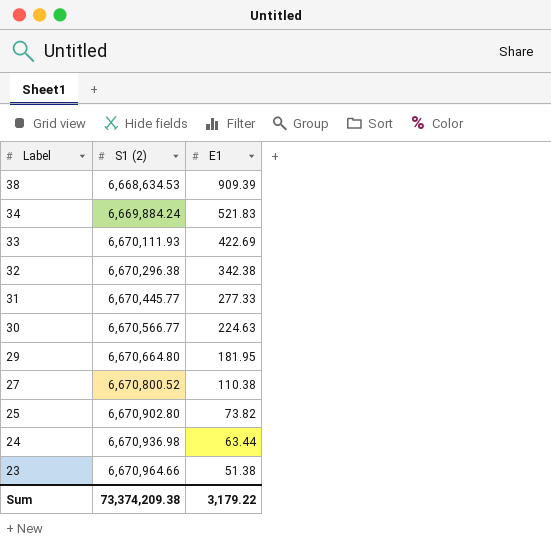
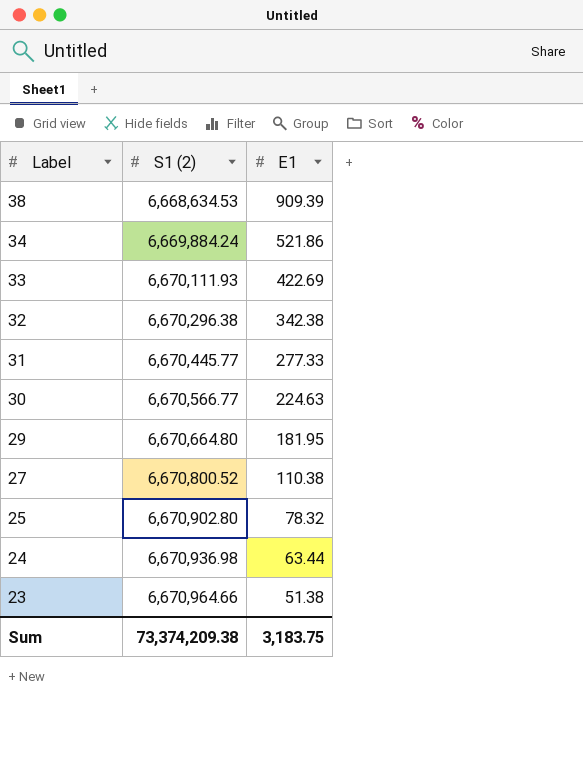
34 | E1: 521.83 -> 521.86
25 | E1: 73.82 -> 78.32
Sum | E1: 3,179.22 -> 3,183.75

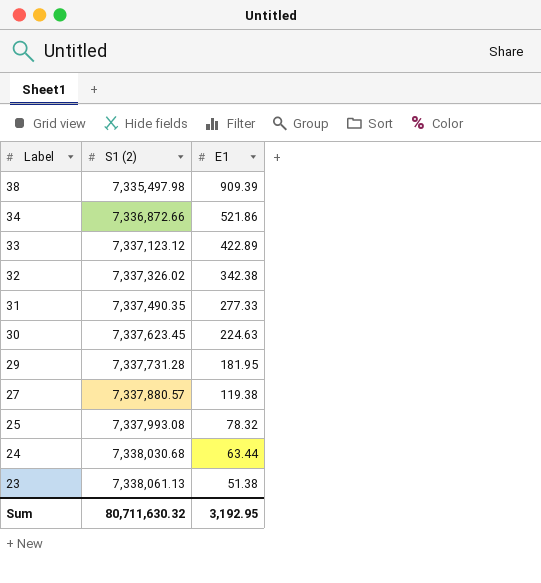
38 | S1 (2): 6,668,634.53 -> 7,335,497.98
34 | S1 (2): 6,669,884.24 -> 7,336,872.66
33 | S1 (2): 6,670,111.93 -> 7,337,123.12
33 | E1: 422.69 -> 422.89
32 | S1 (2): 6,670,296.38 -> 7,337,326.02
31 | S1 (2): 6,670,445.77 -> 7,337,490.35
30 | S1 (2): 6,670,566.77 -> 7,337,623.45
29 | S1 (2): 6,670,664.80 -> 7,337,731.28
27 | S1 (2): 6,670,800.52 -> 7,337,880.57
27 | E1: 110.38 -> 119.38
25 | S1 (2): 6,670,902.80 -> 7,337,993.08
24 | S1 (2): 6,670,936.98 -> 7,338,030.68
23 | S1 (2): 6,670,964.66 -> 7,338,061.13
Sum | S1 (2): 73,374,209.38 -> 80,711,630.32
Sum | E1: 3,183.75 -> 3,192.95

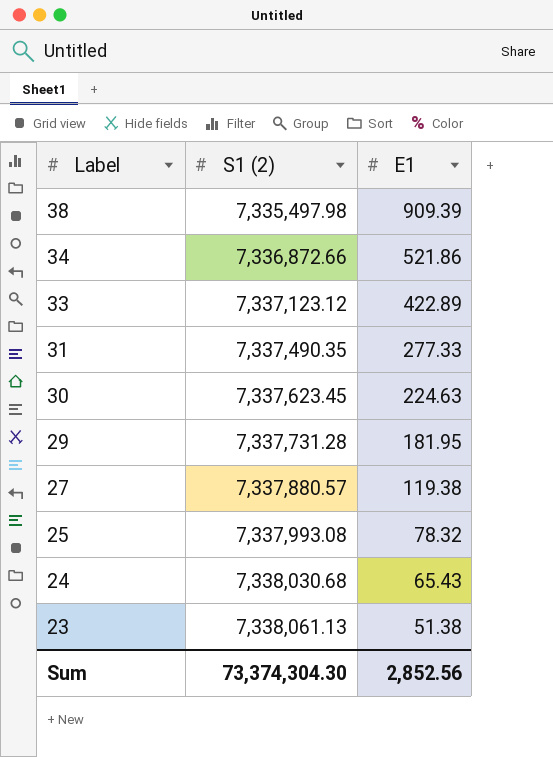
row 32: 7,337,326.02 | 342.38 -> none
24 | E1: 63.44 -> 65.43
Sum | S1 (2): 80,711,630.32 -> 73,374,304.30
Sum | E1: 3,192.95 -> 2,852.56

